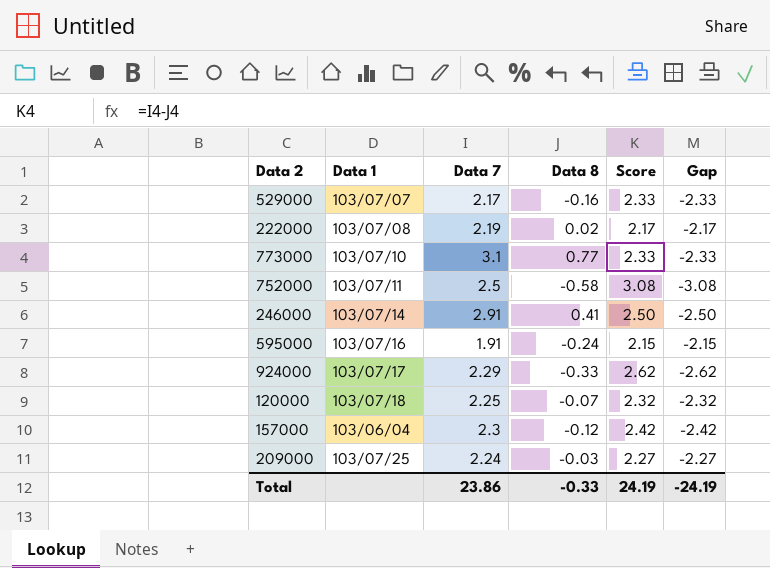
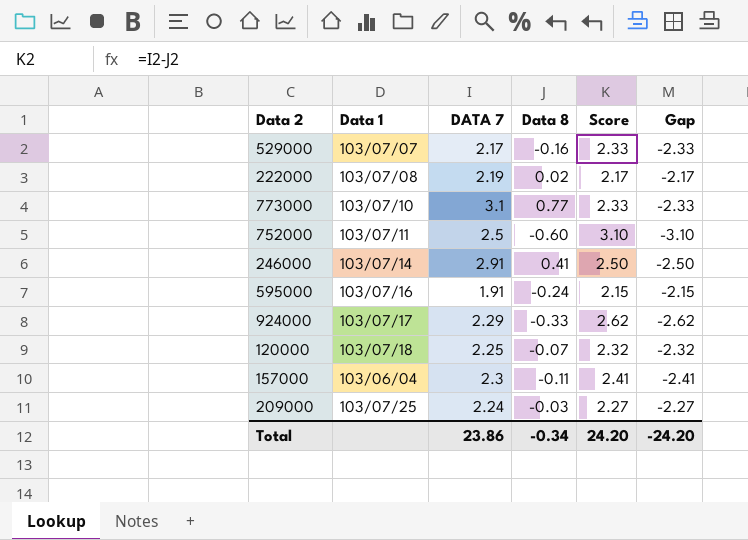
column name: Data 7 -> DATA 7
752000 | Data 8: -0.58 -> -0.60
752000 | Score: 3.08 -> 3.10
752000 | Gap: -3.08 -> -3.10
157000 | Data 8: -0.12 -> -0.11
157000 | Score: 2.42 -> 2.41
157000 | Gap: -2.42 -> -2.41
Total | Data 8: -0.33 -> -0.34
Total | Score: 24.19 -> 24.20
Total | Gap: -24.19 -> -24.20

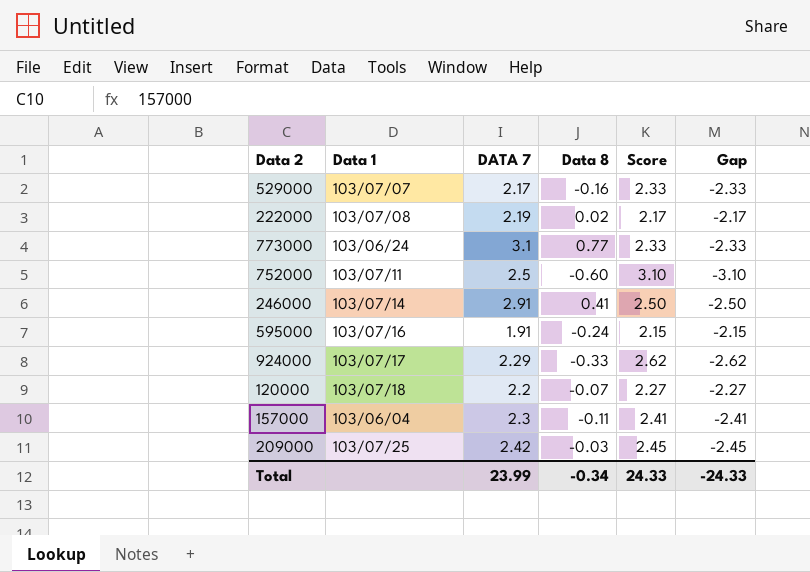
773000 | Data 1: 103/07/10 -> 103/06/24
120000 | DATA 7: 2.25 -> 2.2
120000 | Score: 2.32 -> 2.27
120000 | Gap: -2.32 -> -2.27
209000 | DATA 7: 2.24 -> 2.42
209000 | Score: 2.27 -> 2.45
209000 | Gap: -2.27 -> -2.45
Total | DATA 7: 23.86 -> 23.99
Total | Score: 24.20 -> 24.33
Total | Gap: -24.20 -> -24.33

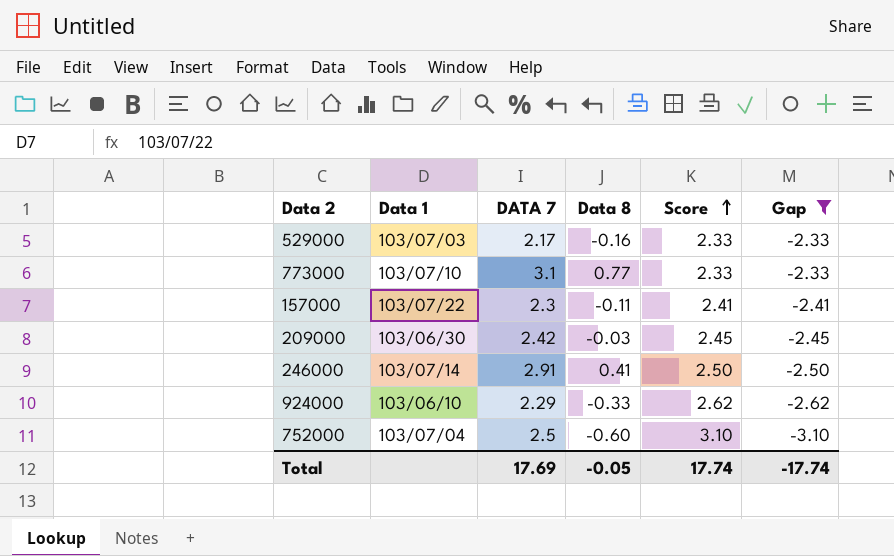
filter: none -> Gap <= -2.33
row order: none -> Score ascending
529000 | Data 1: 103/07/07 -> 103/07/03
773000 | Data 1: 103/06/24 -> 103/07/10
157000 | Data 1: 103/06/04 -> 103/07/22
209000 | Data 1: 103/07/25 -> 103/06/30
924000 | Data 1: 103/07/17 -> 103/06/10
752000 | Data 1: 103/07/11 -> 103/07/04
Total | DATA 7: 23.99 -> 17.69
Total | Data 8: -0.34 -> -0.05
Total | Score: 24.33 -> 17.74
Total | Gap: -24.33 -> -17.74

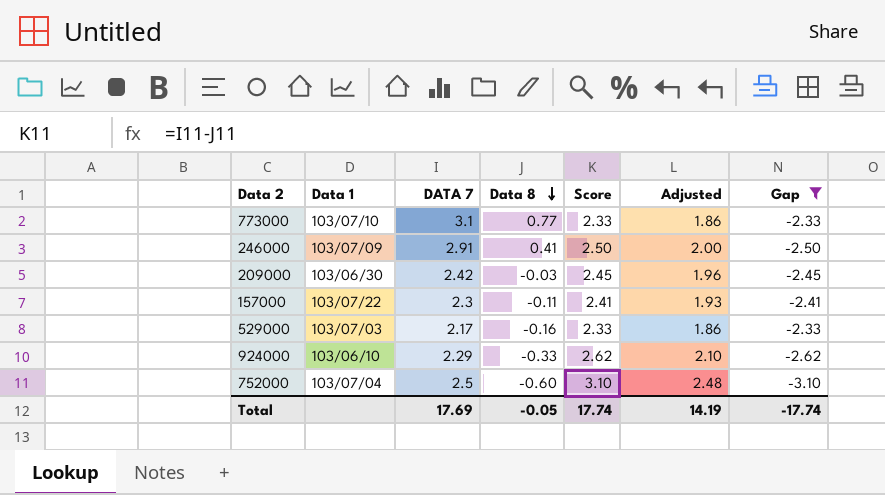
row order: Score ascending -> Data 8 descending
column Adjusted | formula: none -> [Score] * 0.8
246000 | Data 1: 103/07/14 -> 103/07/09

